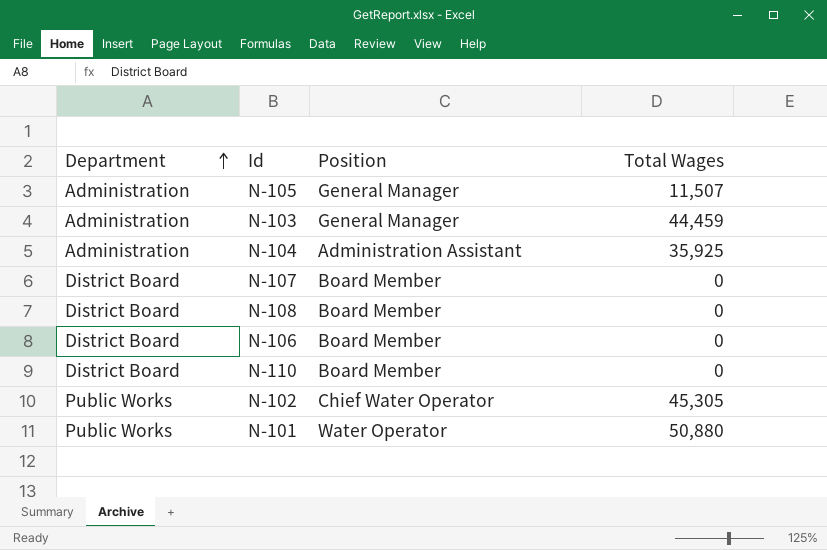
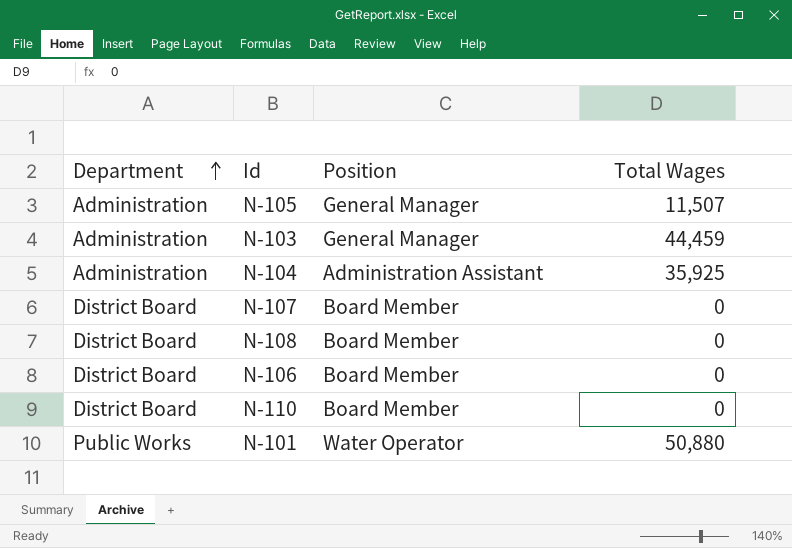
row N-102: Public Works | Chief Water Operator | 45,305 -> none

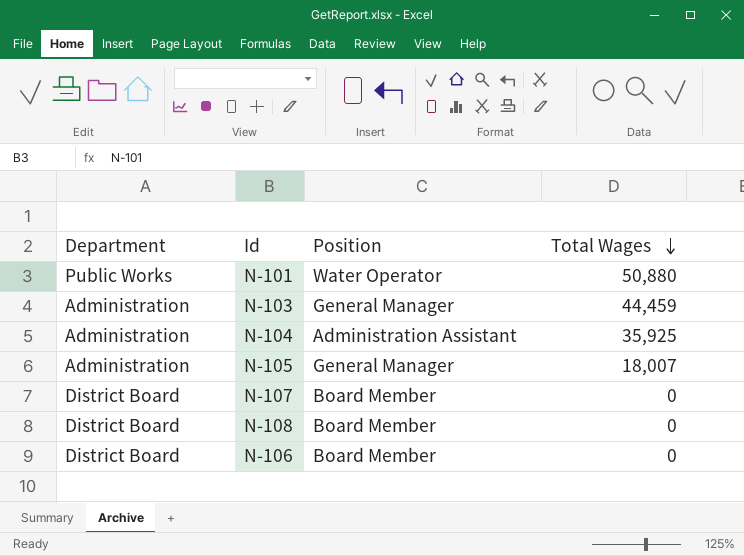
row order: Department ascending -> Total Wages descending
row N-110: District Board | Board Member | 0 -> none
N-105 | Total Wages: 11,507 -> 18,007

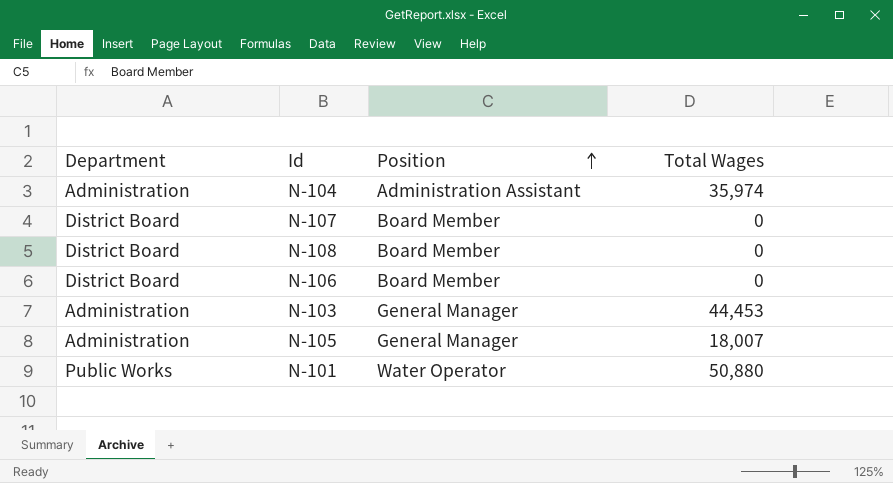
row order: Total Wages descending -> Position ascending
N-104 | Total Wages: 35,925 -> 35,974
N-103 | Total Wages: 44,459 -> 44,453

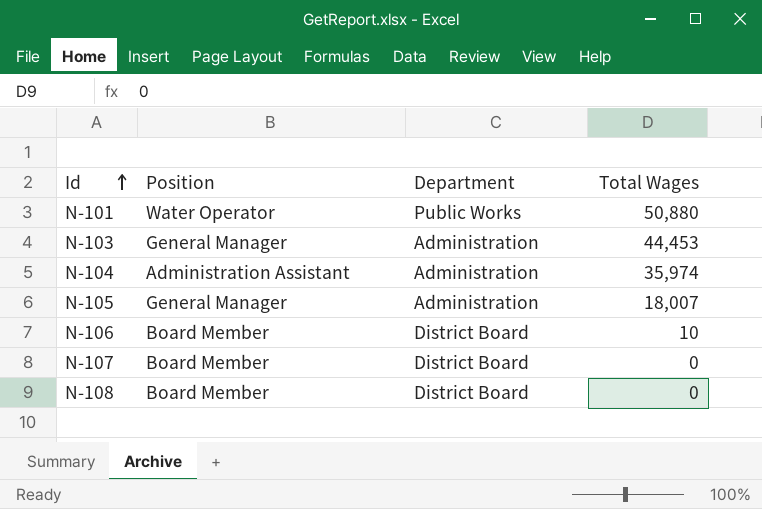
row order: Position ascending -> Id ascending
column Department | position: 1 -> 3
N-106 | Total Wages: 0 -> 10

